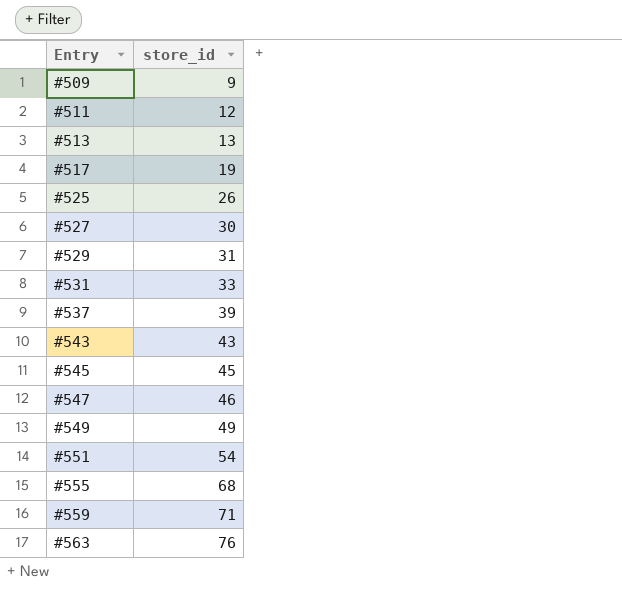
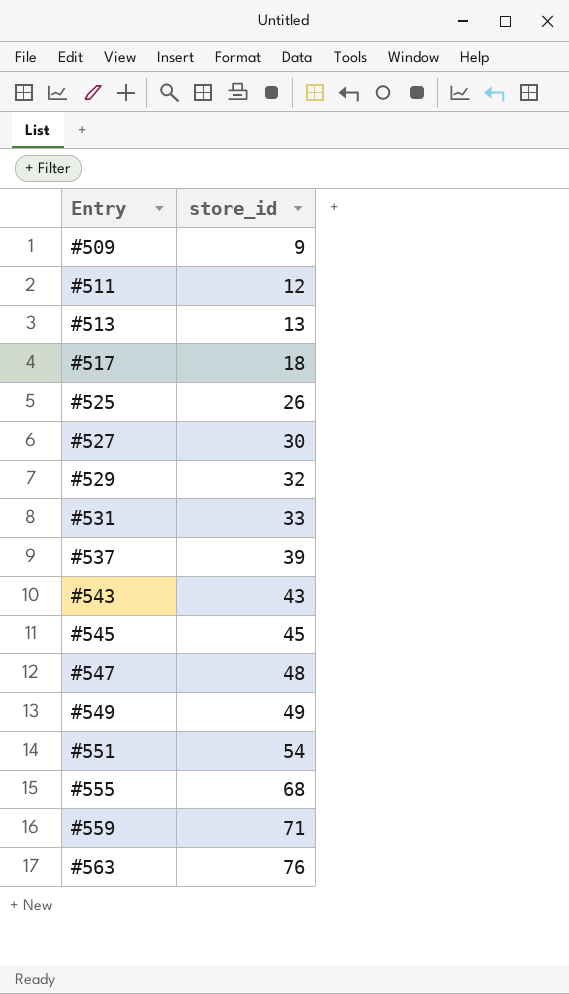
#517 | store_id: 19 -> 18
#529 | store_id: 31 -> 32
#547 | store_id: 46 -> 48

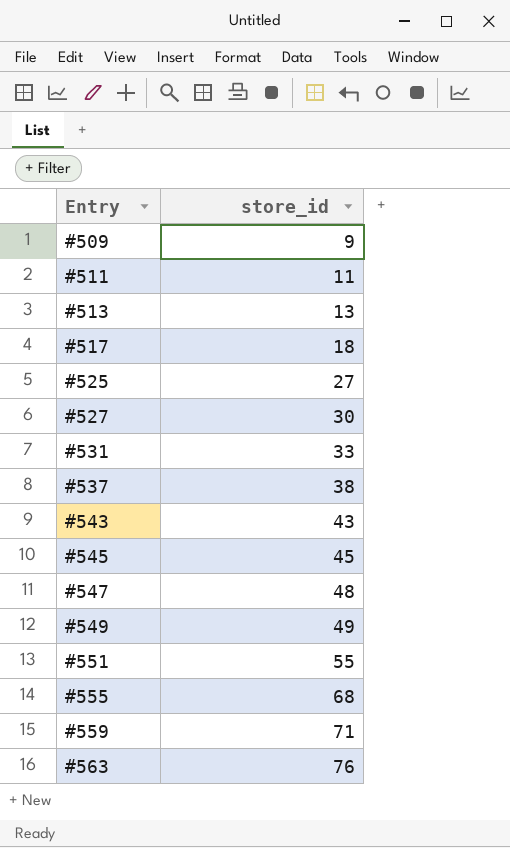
row #529: 32 -> none
#511 | store_id: 12 -> 11
#525 | store_id: 26 -> 27
#537 | store_id: 39 -> 38
#551 | store_id: 54 -> 55

